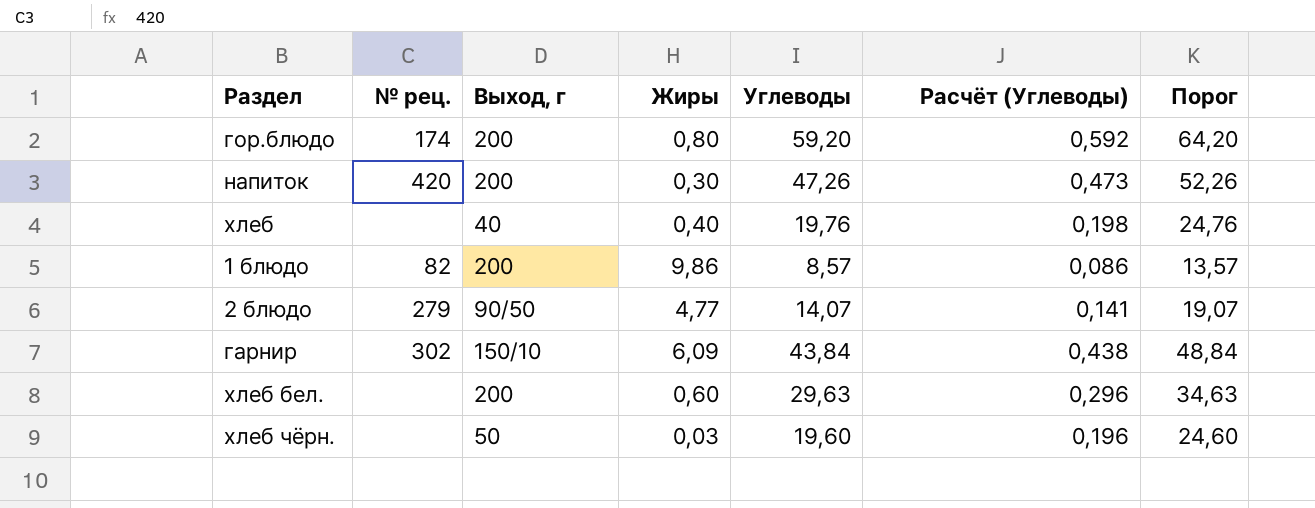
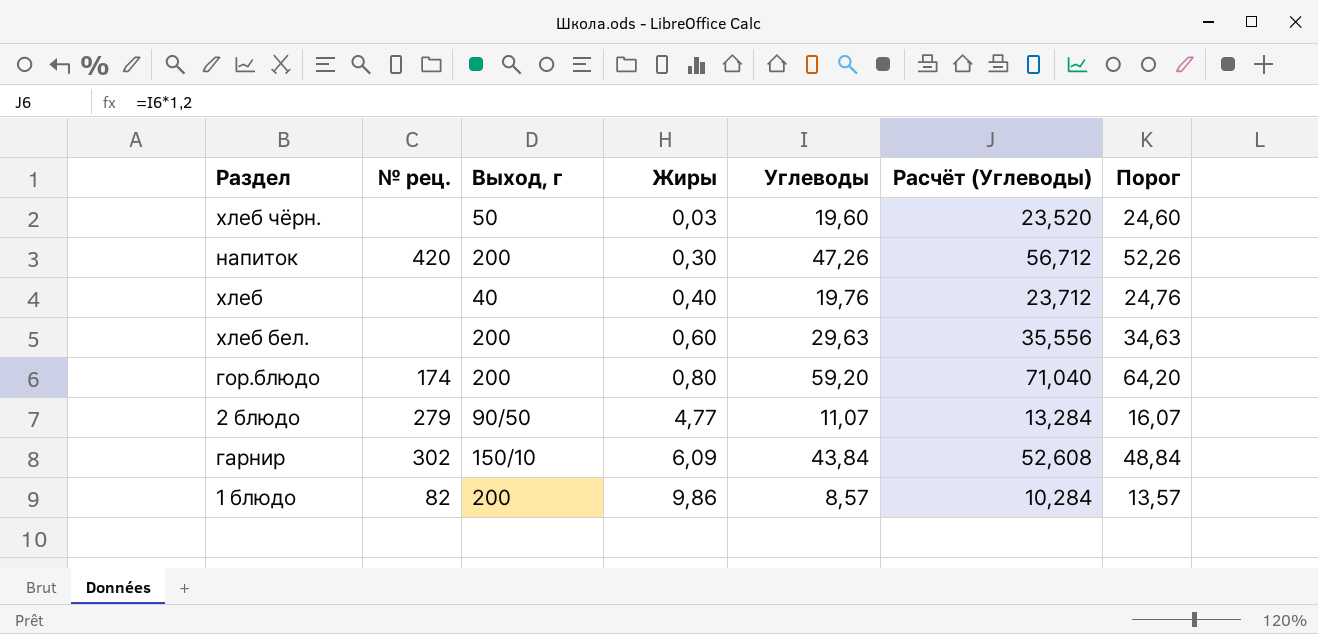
row order: none -> Жиры ascending
column Расчёт (Углеводы) | formula: [Углеводы] * 0,01 -> [Углеводы] * 1,2
2 блюдо | Углеводы: 14,07 -> 11,07
2 блюдо | Порог: 19,07 -> 16,07

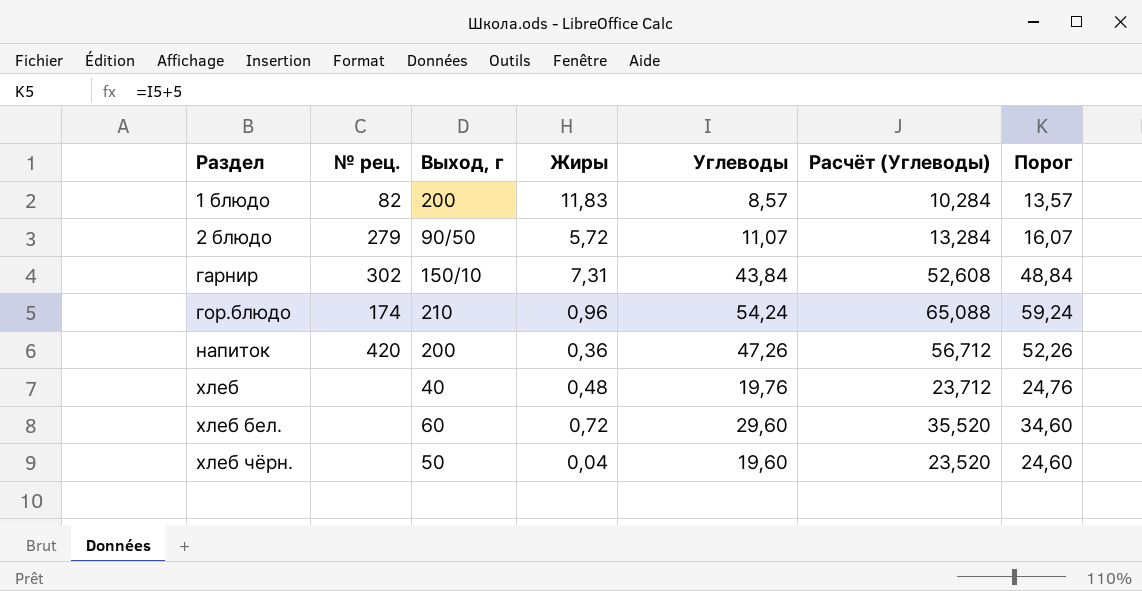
row order: Жиры ascending -> Раздел ascending
1 блюдо | Жиры: 9,86 -> 11,83
2 блюдо | Жиры: 4,77 -> 5,72
гарнир | Жиры: 6,09 -> 7,31
гор.блюдо | Выход, г: 200 -> 210
гор.блюдо | Жиры: 0,80 -> 0,96
гор.блюдо | Углеводы: 59,20 -> 54,24
гор.блюдо | Расчёт (Углеводы): 71,040 -> 65,088
гор.блюдо | Порог: 64,20 -> 59,24
напиток | Жиры: 0,30 -> 0,36
хлеб | Жиры: 0,40 -> 0,48
хлеб бел. | Выход, г: 200 -> 60
хлеб бел. | Жиры: 0,60 -> 0,72
хлеб бел. | Углеводы: 29,63 -> 29,60
хлеб бел. | Расчёт (Углеводы): 35,556 -> 35,520
хлеб бел. | Порог: 34,63 -> 34,60
хлеб чёрн. | Жиры: 0,03 -> 0,04

